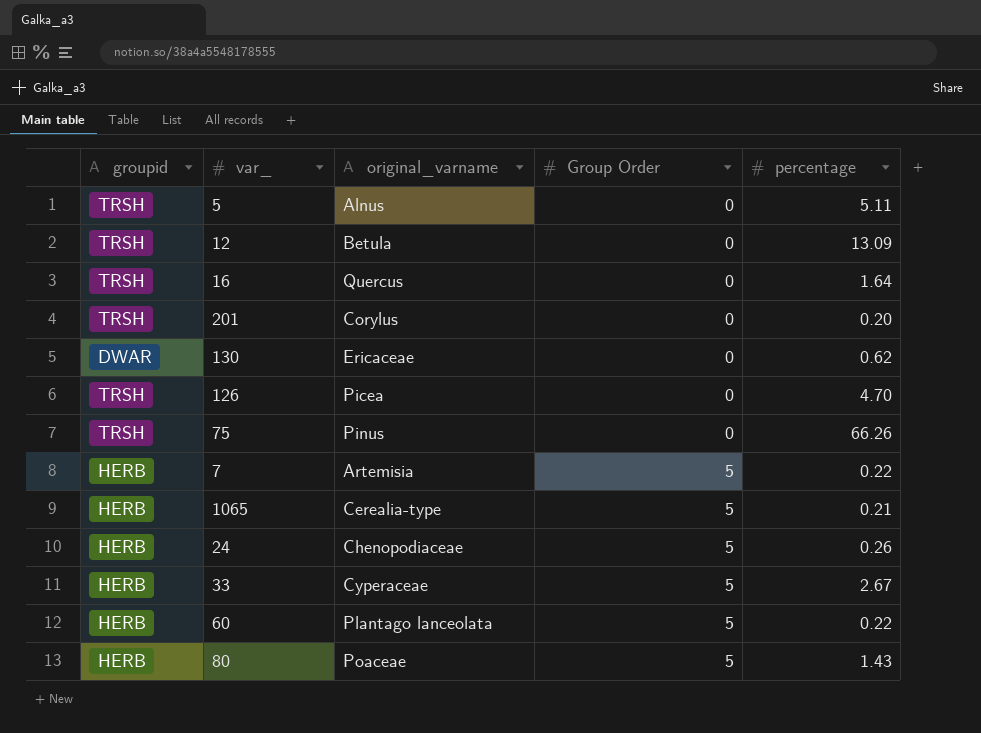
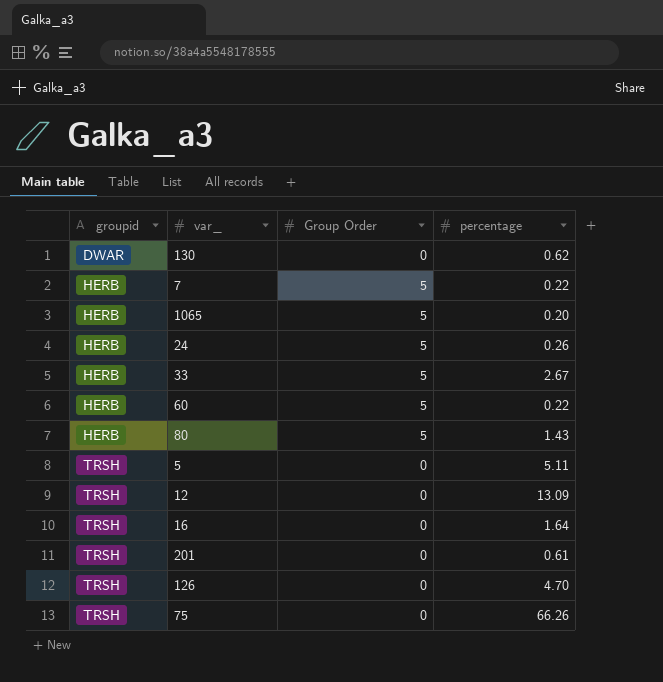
row order: Group Order ascending -> groupid ascending
column original_varname | position: 3 -> none
1065 | percentage: 0.21 -> 0.20
201 | percentage: 0.20 -> 0.61

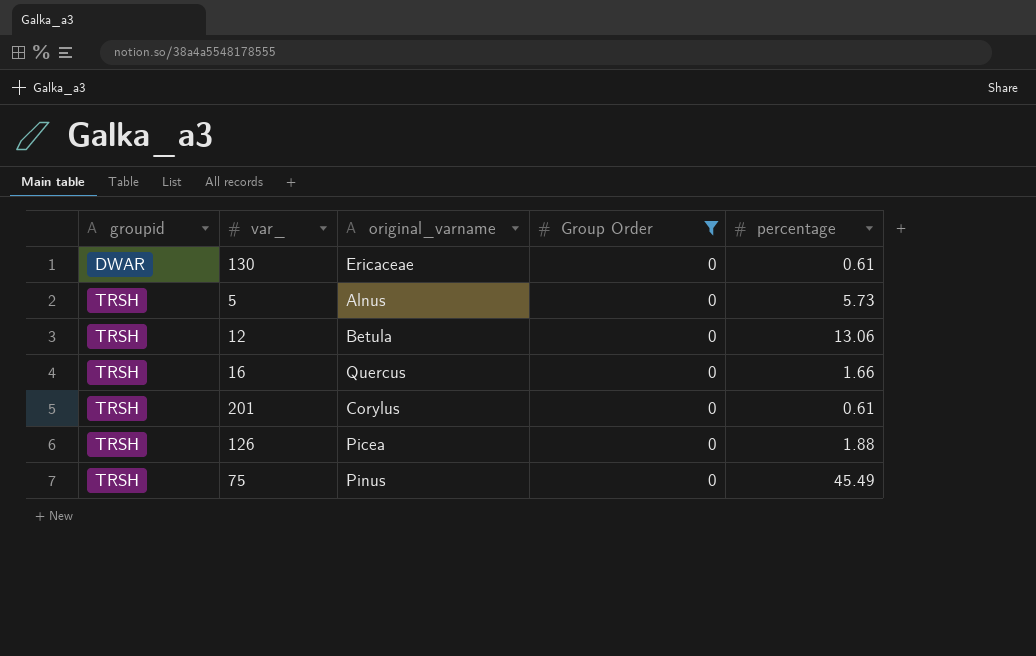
filter: none -> Group Order = 0
column original_varname | position: none -> 3
130 | percentage: 0.62 -> 0.61
5 | percentage: 5.11 -> 5.73
12 | percentage: 13.09 -> 13.06
16 | percentage: 1.64 -> 1.66
126 | percentage: 4.70 -> 1.88
75 | percentage: 66.26 -> 45.49

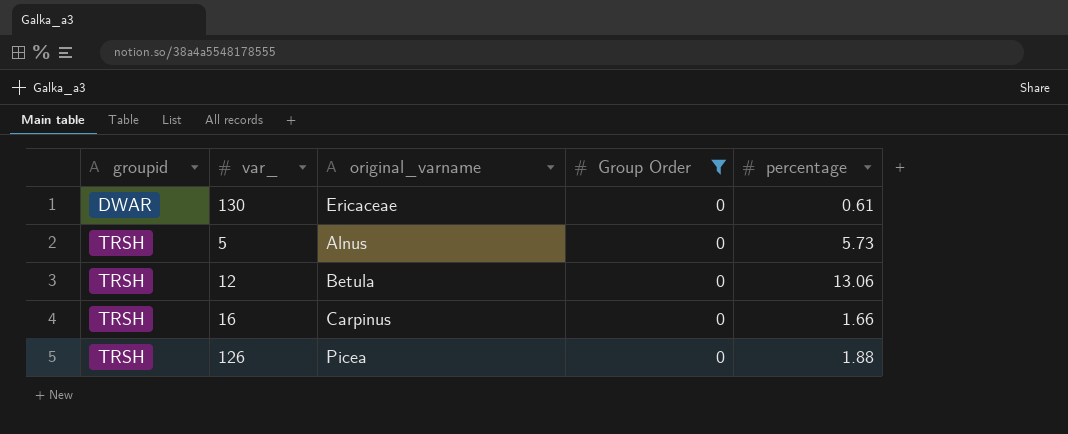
row 201: TRSH | Corylus | 0 | 0.61 -> none
row 75: TRSH | Pinus | 0 | 45.49 -> none
16 | original_varname: Quercus -> Carpinus

